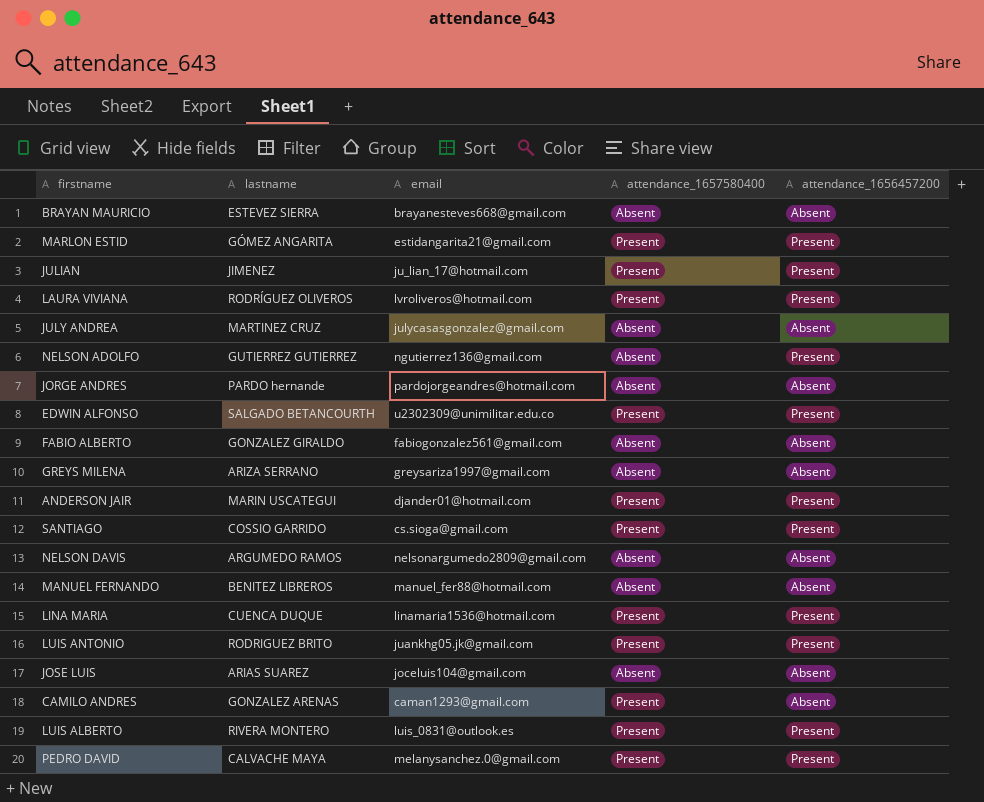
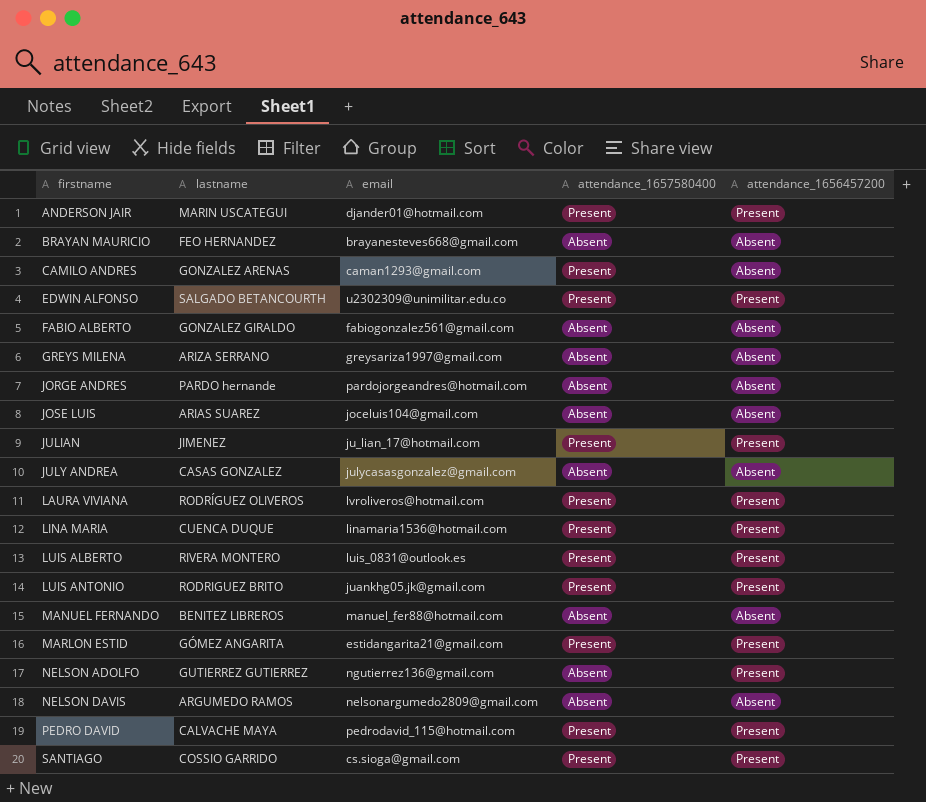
row order: none -> firstname ascending
BRAYAN MAURICIO | lastname: ESTEVEZ SIERRA -> FEO HERNANDEZ
JULY ANDREA | lastname: MARTINEZ CRUZ -> CASAS GONZALEZ
PEDRO DAVID | email: melanysanchez.0@gmail.com -> pedrodavid_115@hotmail.com

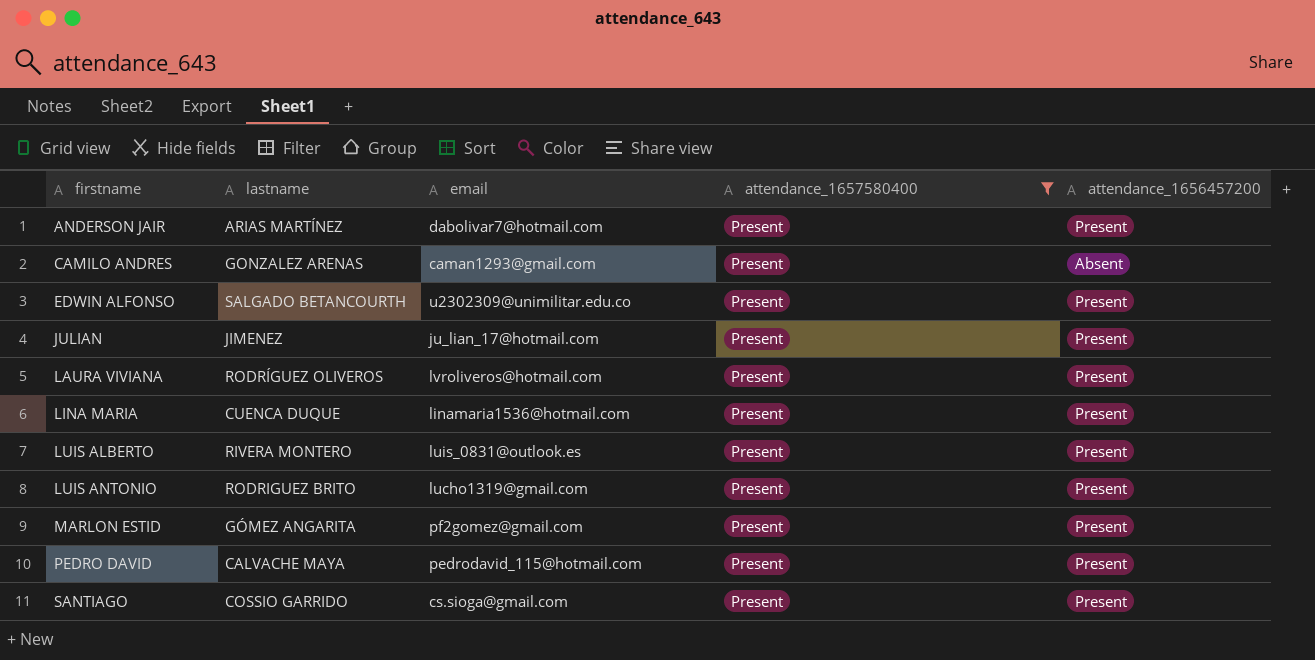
filter: none -> attendance_1657580400 = Present
ANDERSON JAIR | lastname: MARIN USCATEGUI -> ARIAS MARTÍNEZ
ANDERSON JAIR | email: djander01@hotmail.com -> dabolivar7@hotmail.com
LUIS ANTONIO | email: juankhg05.jk@gmail.com -> lucho1319@gmail.com
MARLON ESTID | email: estidangarita21@gmail.com -> pf2gomez@gmail.com

